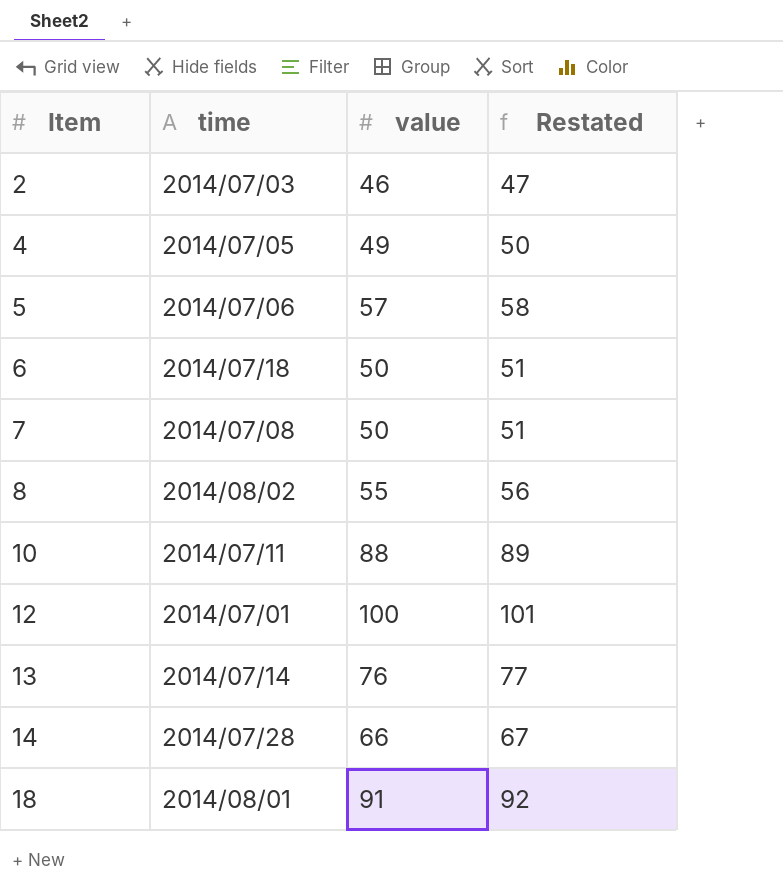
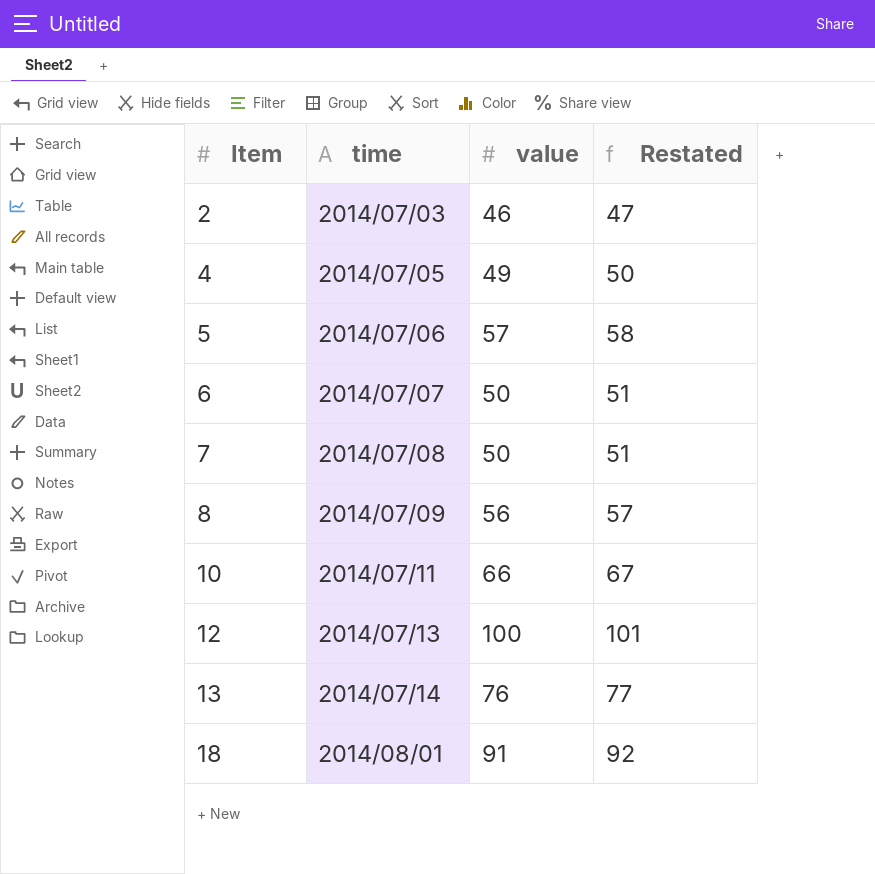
row 14: 2014/07/28 | 66 | 67 -> none
6 | time: 2014/07/18 -> 2014/07/07
8 | time: 2014/08/02 -> 2014/07/09
8 | value: 55 -> 56
8 | Restated: 56 -> 57
10 | value: 88 -> 66
10 | Restated: 89 -> 67
12 | time: 2014/07/01 -> 2014/07/13

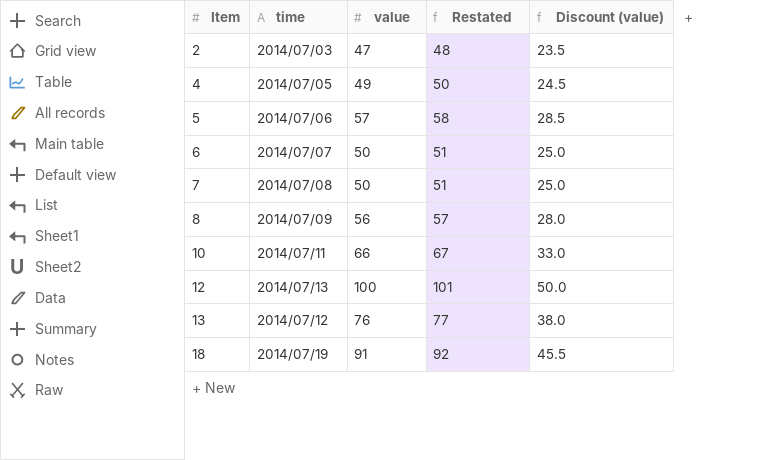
column Discount (value) | formula: none -> [value] * 0.5
2 | value: 46 -> 47
2 | Restated: 47 -> 48
13 | time: 2014/07/14 -> 2014/07/12
18 | time: 2014/08/01 -> 2014/07/19

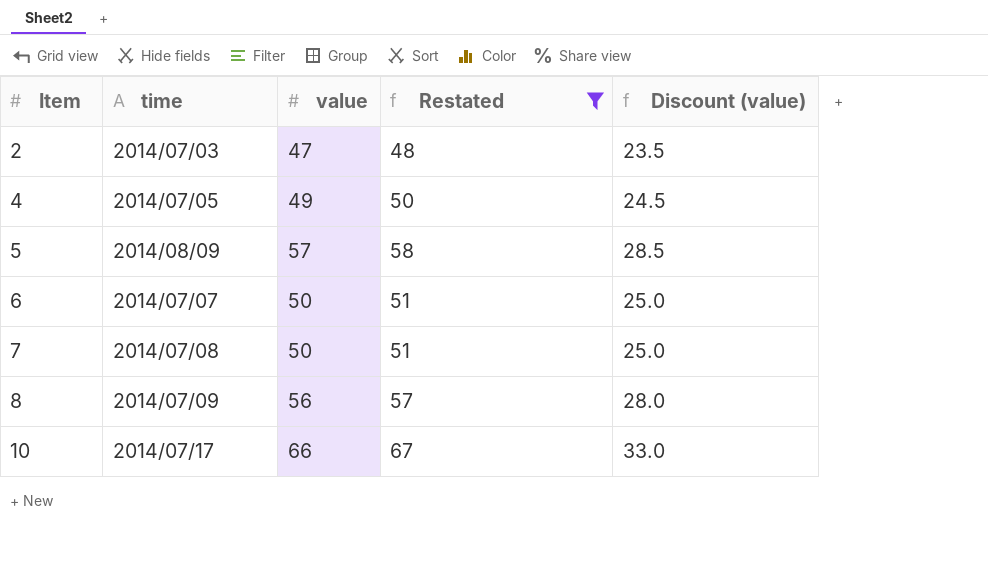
filter: none -> Restated <= 67
5 | time: 2014/07/06 -> 2014/08/09
10 | time: 2014/07/11 -> 2014/07/17

